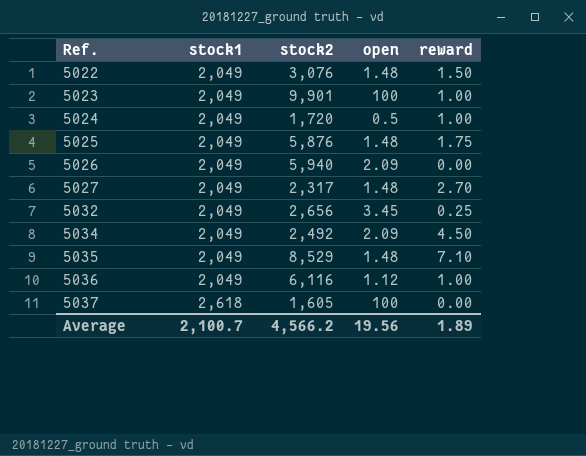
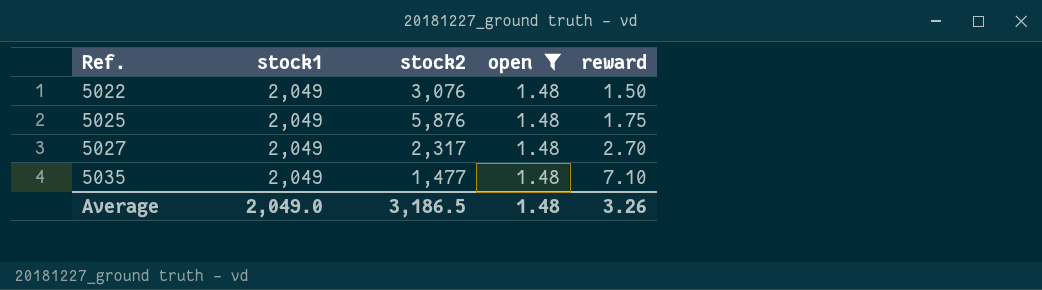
filter: none -> open = 1.48
5035 | stock2: 8,529 -> 1,477
Average | stock1: 2,100.7 -> 2,049.0
Average | stock2: 4,566.2 -> 3,186.5
Average | open: 19.56 -> 1.48
Average | reward: 1.89 -> 3.26

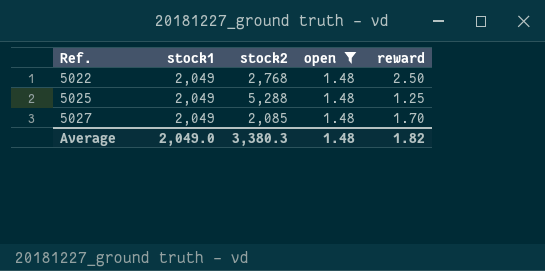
row 5035: 2,049 | 1,477 | 1.48 | 7.10 -> none
5022 | stock2: 3,076 -> 2,768
5022 | reward: 1.50 -> 2.50
5025 | stock2: 5,876 -> 5,288
5025 | reward: 1.75 -> 1.25
5027 | stock2: 2,317 -> 2,085
5027 | reward: 2.70 -> 1.70
Average | stock2: 3,186.5 -> 3,380.3
Average | reward: 3.26 -> 1.82

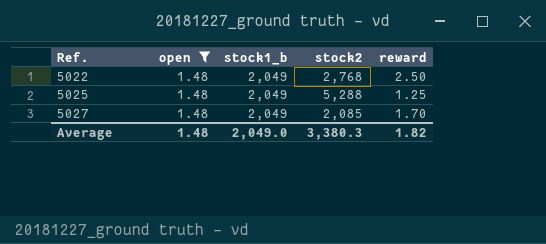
column open | position: 4 -> 2
column name: stock1 -> stock1_b

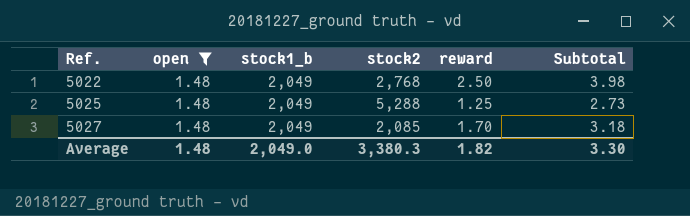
column Subtotal | formula: none -> [open] + [reward]

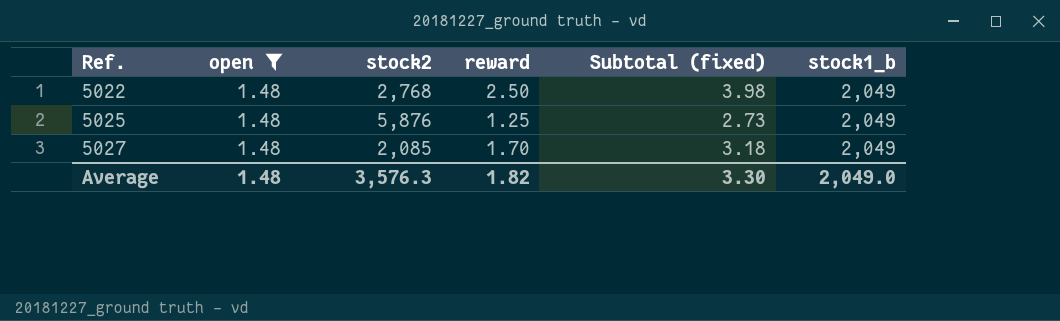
column name: Subtotal -> Subtotal (fixed)
column stock1_b | position: 3 -> 6
5025 | stock2: 5,288 -> 5,876
Average | stock2: 3,380.3 -> 3,576.3

